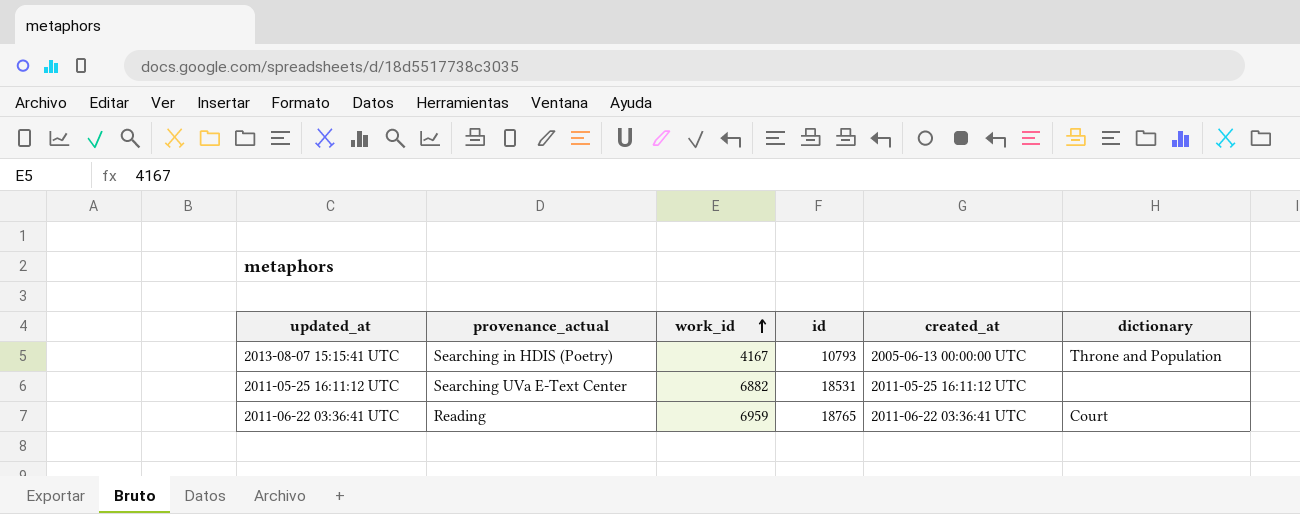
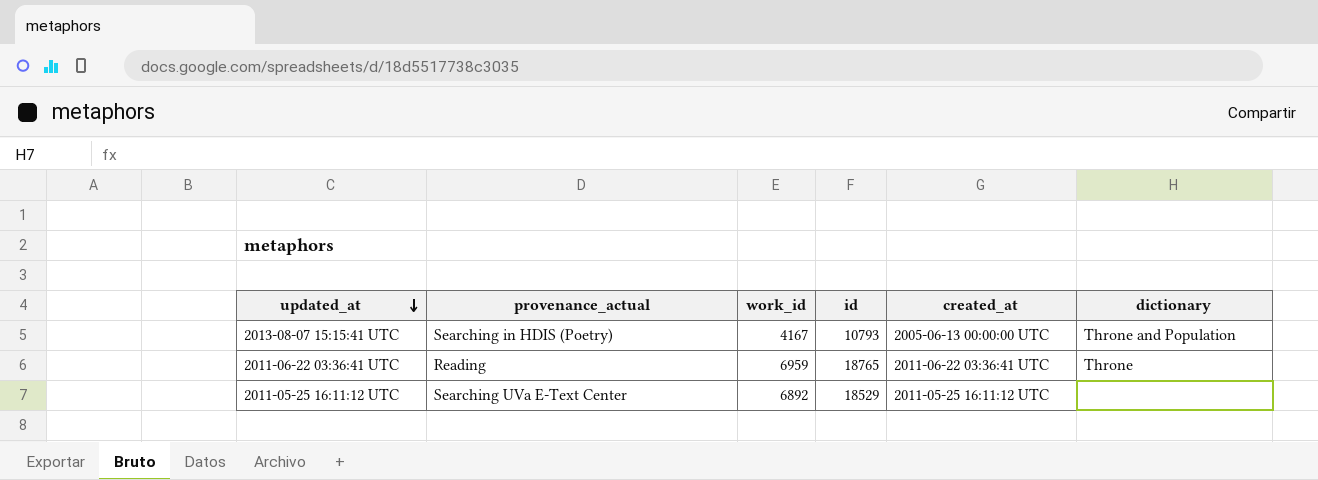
row order: work_id ascending -> updated_at descending
2011-06-22 03:36:41 UTC | dictionary: Court -> Throne
2011-05-25 16:11:12 UTC | work_id: 6882 -> 6892
2011-05-25 16:11:12 UTC | id: 18531 -> 18529

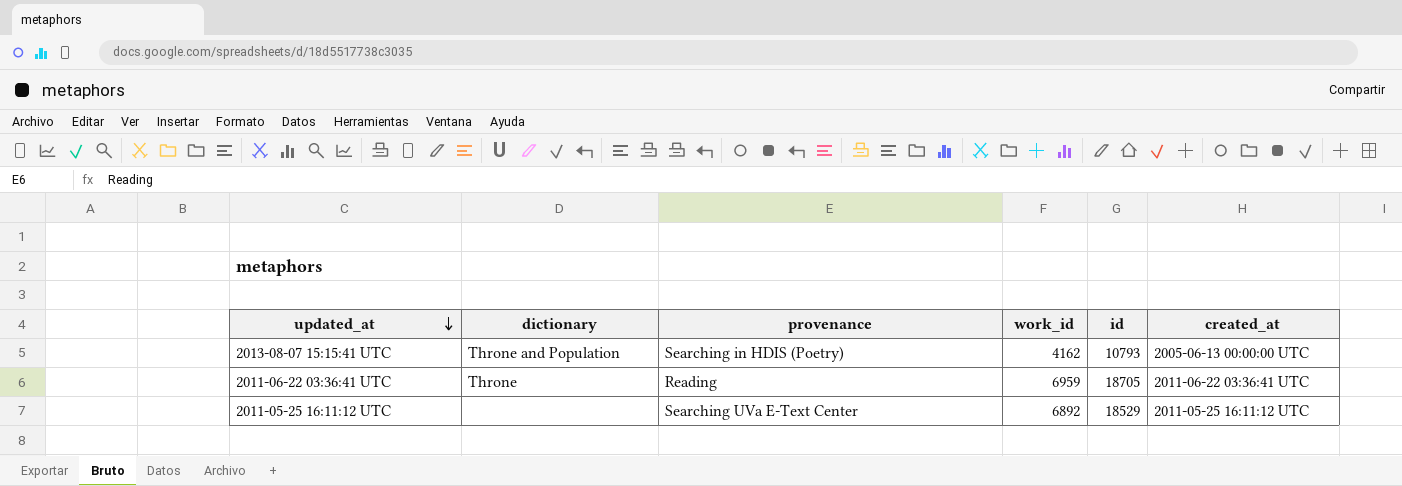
column dictionary | position: 6 -> 2
column name: provenance_actual -> provenance
2013-08-07 15:15:41 UTC | work_id: 4167 -> 4162
2011-06-22 03:36:41 UTC | id: 18765 -> 18705

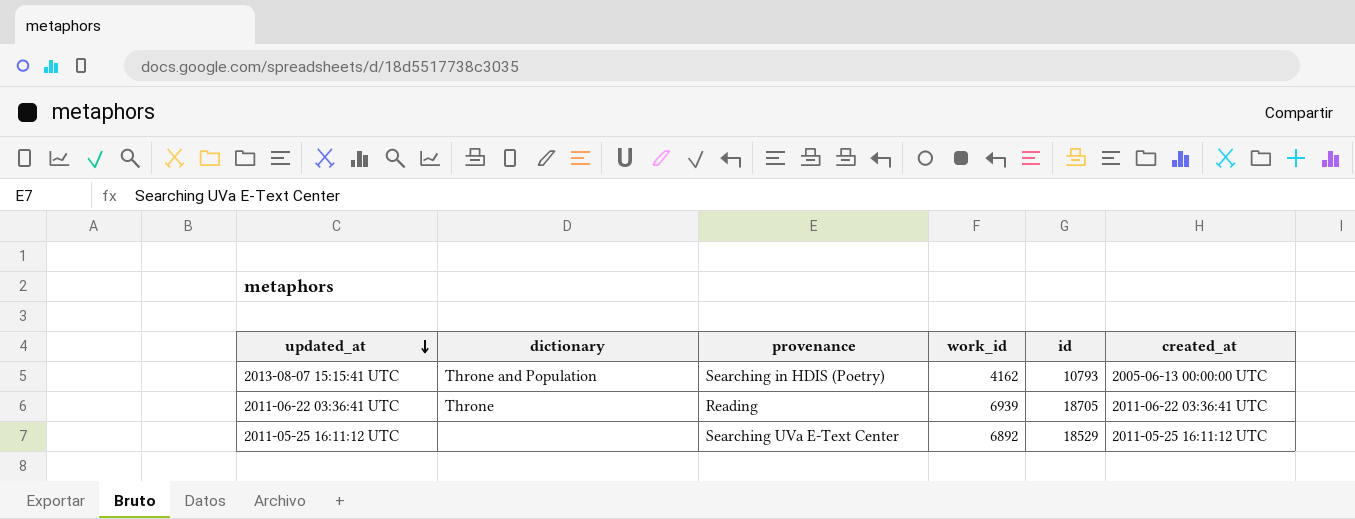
2011-06-22 03:36:41 UTC | work_id: 6959 -> 6939

